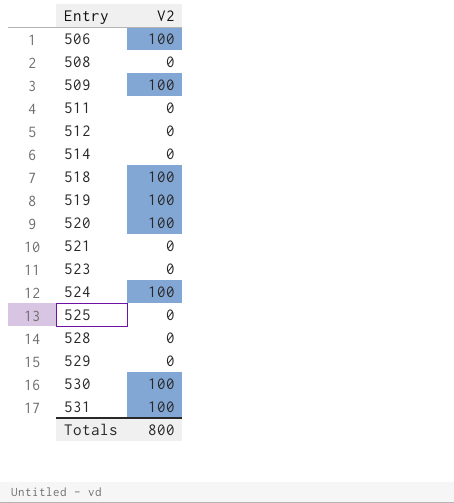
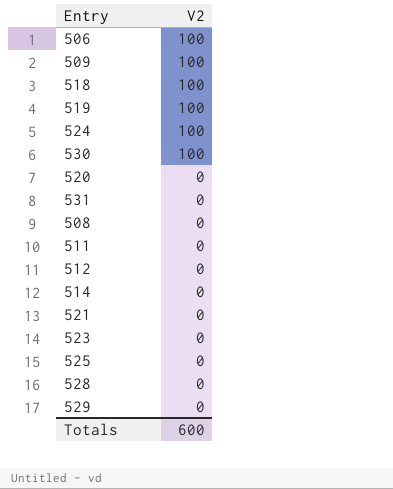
row order: Entry ascending -> V2 descending
520 | V2: 100 -> 0
531 | V2: 100 -> 0
Totals | V2: 800 -> 600

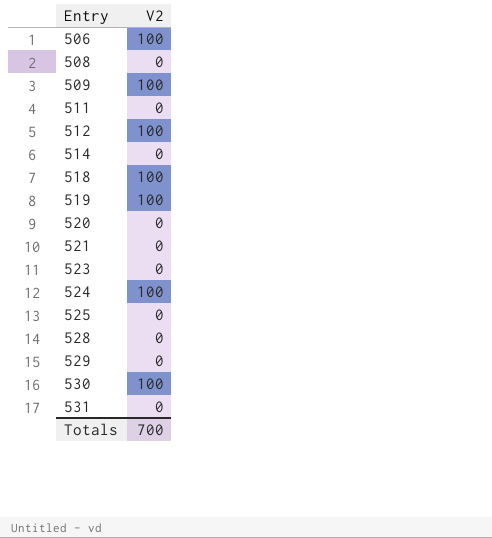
row order: V2 descending -> Entry ascending
512 | V2: 0 -> 100
Totals | V2: 600 -> 700

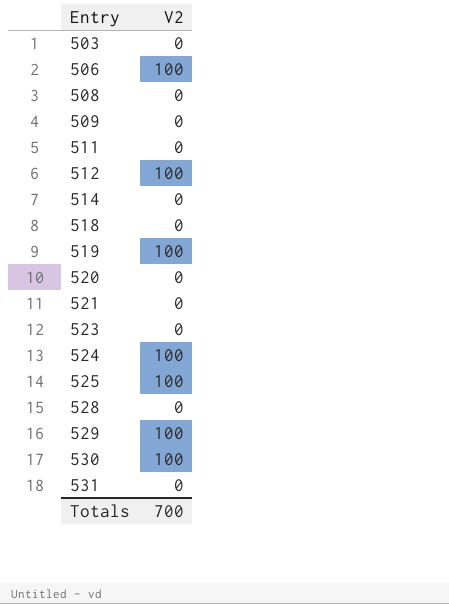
row 503: none -> 0
509 | V2: 100 -> 0
518 | V2: 100 -> 0
525 | V2: 0 -> 100
529 | V2: 0 -> 100

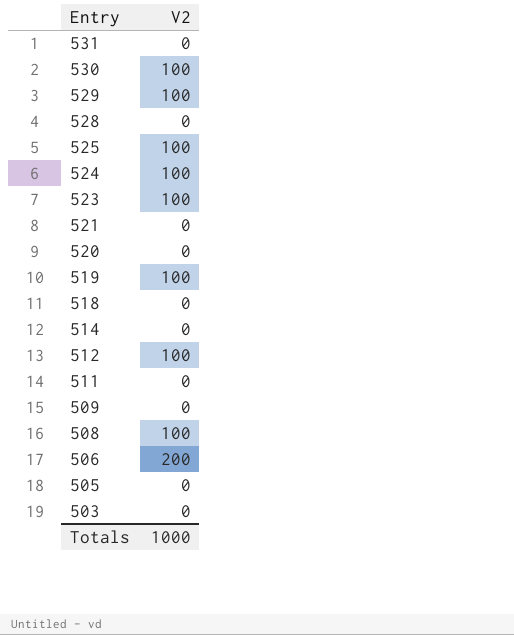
row order: Entry ascending -> Entry descending
523 | V2: 0 -> 100
508 | V2: 0 -> 100
506 | V2: 100 -> 200
row 505: none -> 0
Totals | V2: 700 -> 1000

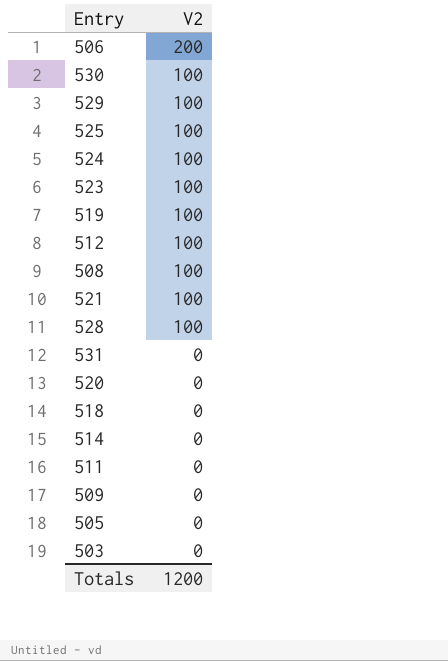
row order: Entry descending -> V2 descending
521 | V2: 0 -> 100
528 | V2: 0 -> 100
Totals | V2: 1000 -> 1200

